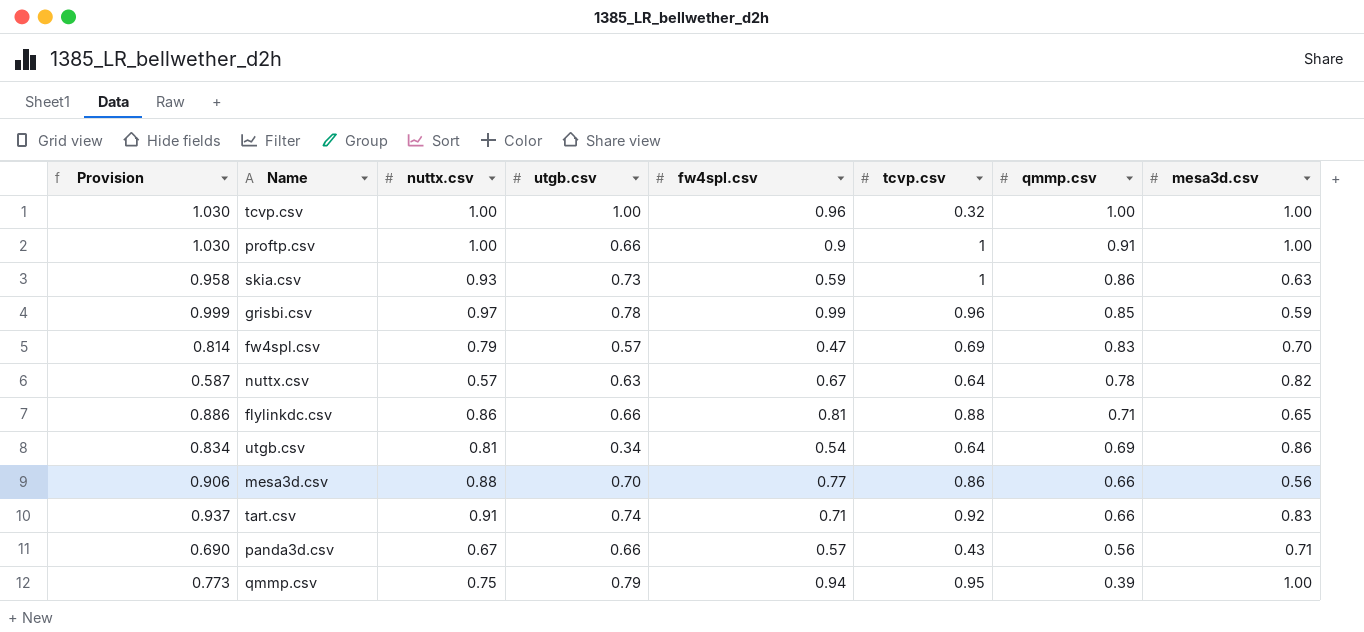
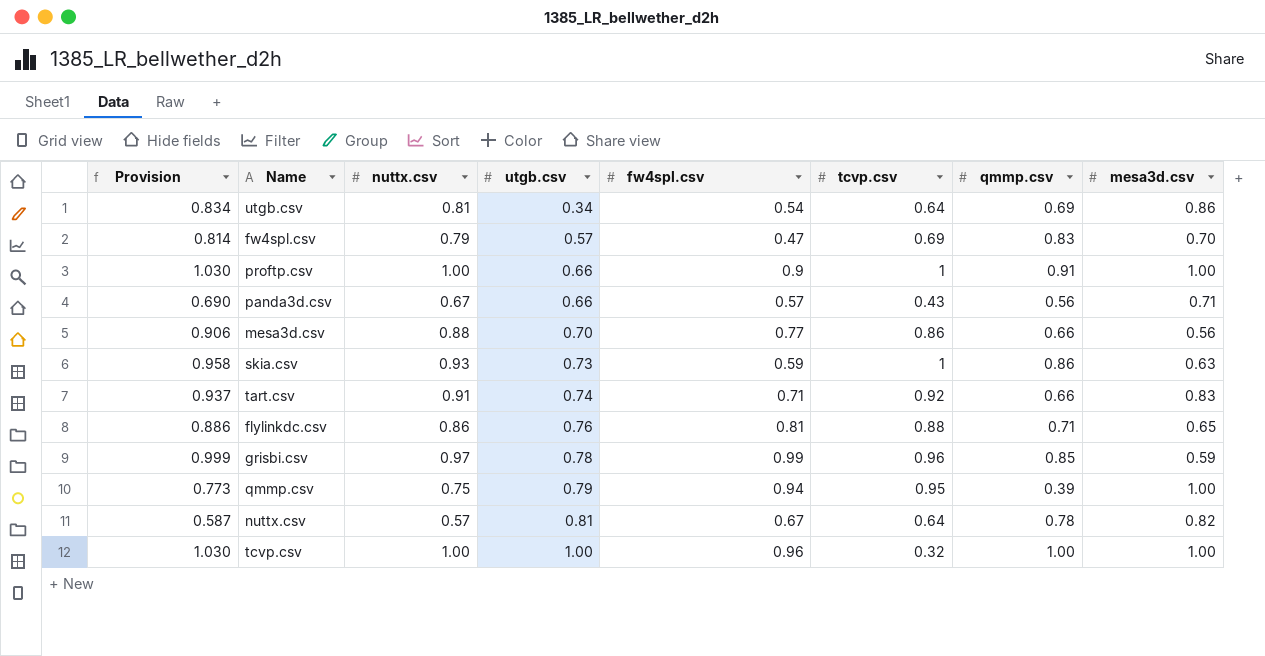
row order: qmmp.csv descending -> utgb.csv ascending
flylinkdc.csv | utgb.csv: 0.66 -> 0.76
nuttx.csv | utgb.csv: 0.63 -> 0.81

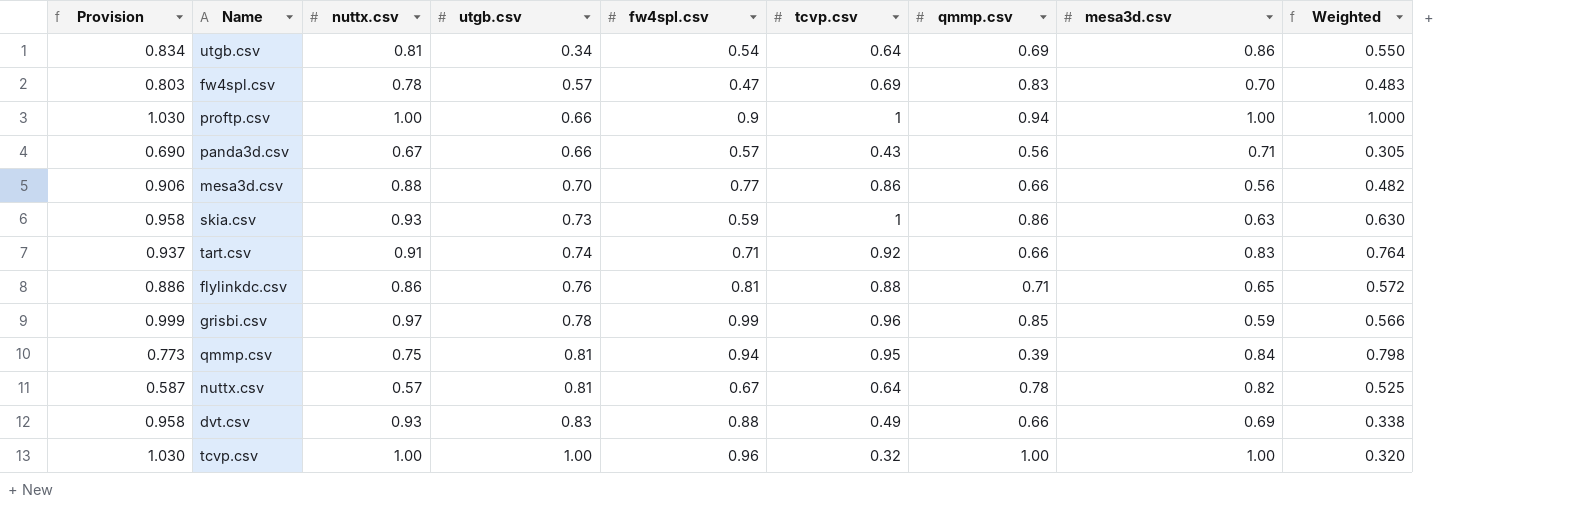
column Weighted | formula: none -> [tcvp.csv] * [mesa3d.csv]
fw4spl.csv | Provision: 0.814 -> 0.803
fw4spl.csv | nuttx.csv: 0.79 -> 0.78
proftp.csv | qmmp.csv: 0.91 -> 0.94
qmmp.csv | utgb.csv: 0.79 -> 0.81
qmmp.csv | mesa3d.csv: 1.00 -> 0.84
row dvt.csv: none -> 0.958 | 0.93 | 0.83 | 0.88 | 0.49 | 0.66 | 0.69 | 0.338

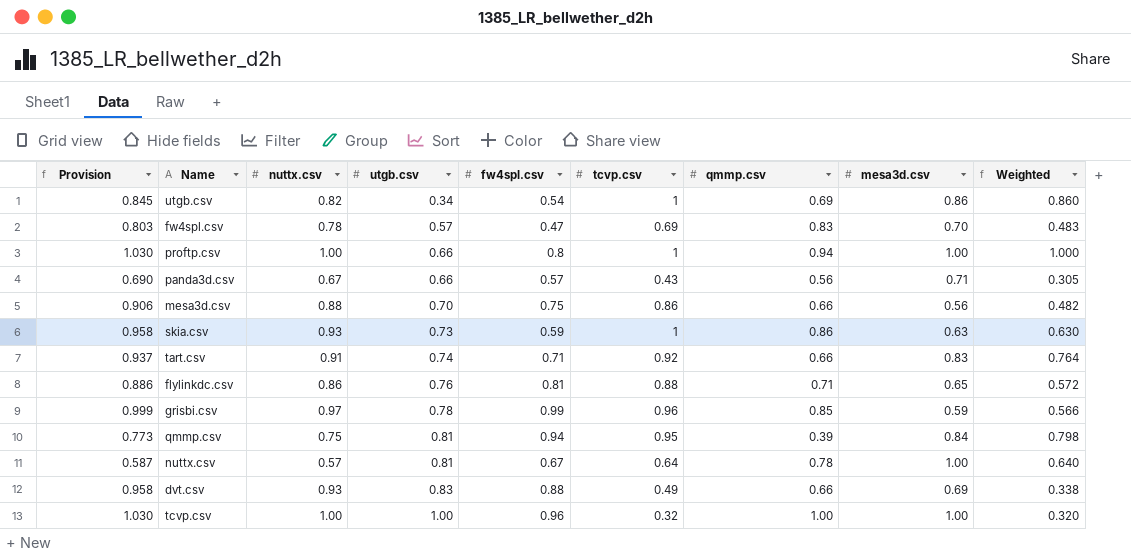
utgb.csv | Provision: 0.834 -> 0.845
utgb.csv | nuttx.csv: 0.81 -> 0.82
utgb.csv | tcvp.csv: 0.64 -> 1
utgb.csv | Weighted: 0.550 -> 0.860
proftp.csv | fw4spl.csv: 0.9 -> 0.8
mesa3d.csv | fw4spl.csv: 0.77 -> 0.75
nuttx.csv | mesa3d.csv: 0.82 -> 1.00
nuttx.csv | Weighted: 0.525 -> 0.640

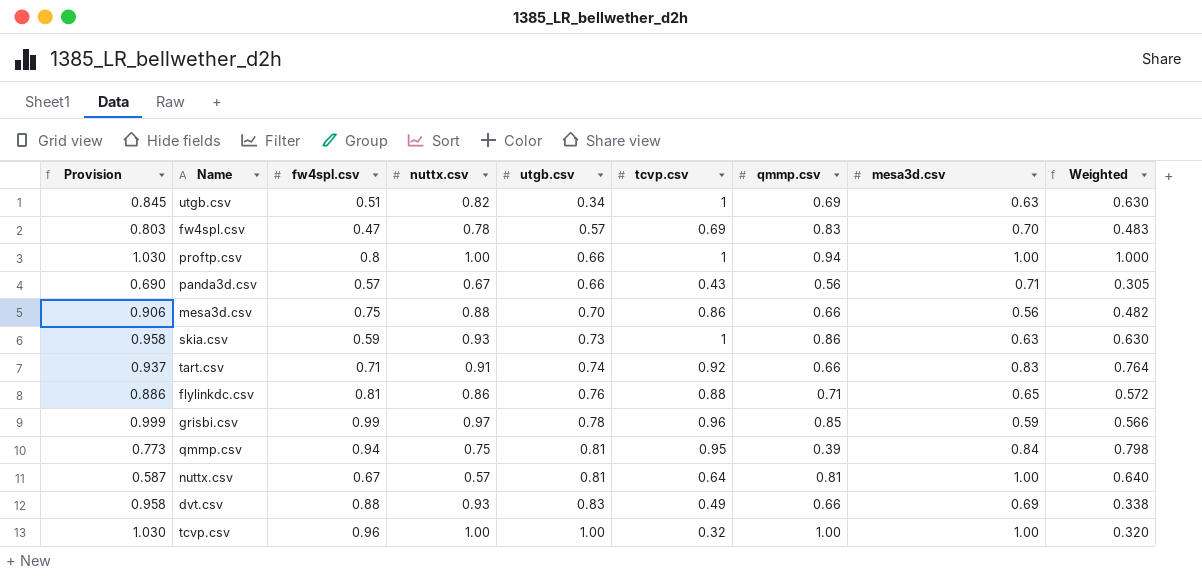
column fw4spl.csv | position: 5 -> 3
utgb.csv | fw4spl.csv: 0.54 -> 0.51
utgb.csv | mesa3d.csv: 0.86 -> 0.63
utgb.csv | Weighted: 0.860 -> 0.630
nuttx.csv | qmmp.csv: 0.78 -> 0.81

